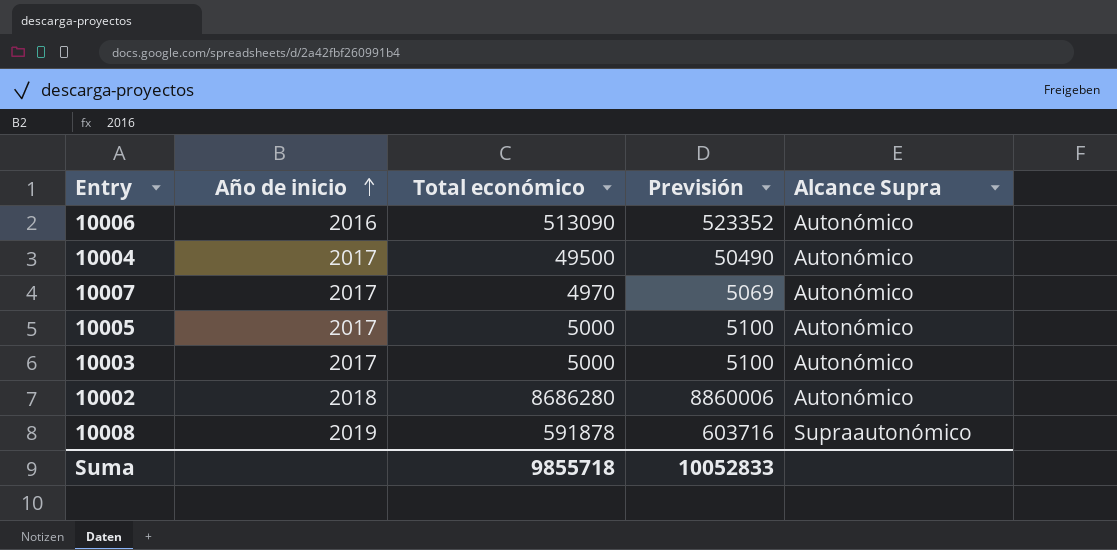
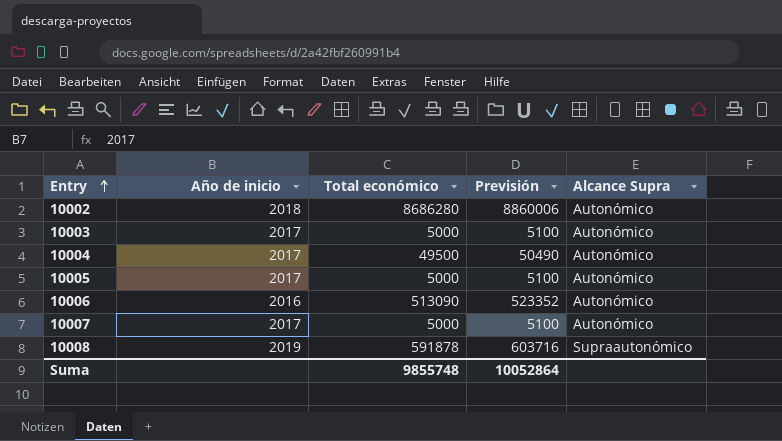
row order: Año de inicio ascending -> Entry ascending
10007 | Total económico: 4970 -> 5000
10007 | Previsión: 5069 -> 5100
Suma | Total económico: 9855718 -> 9855748
Suma | Previsión: 10052833 -> 10052864

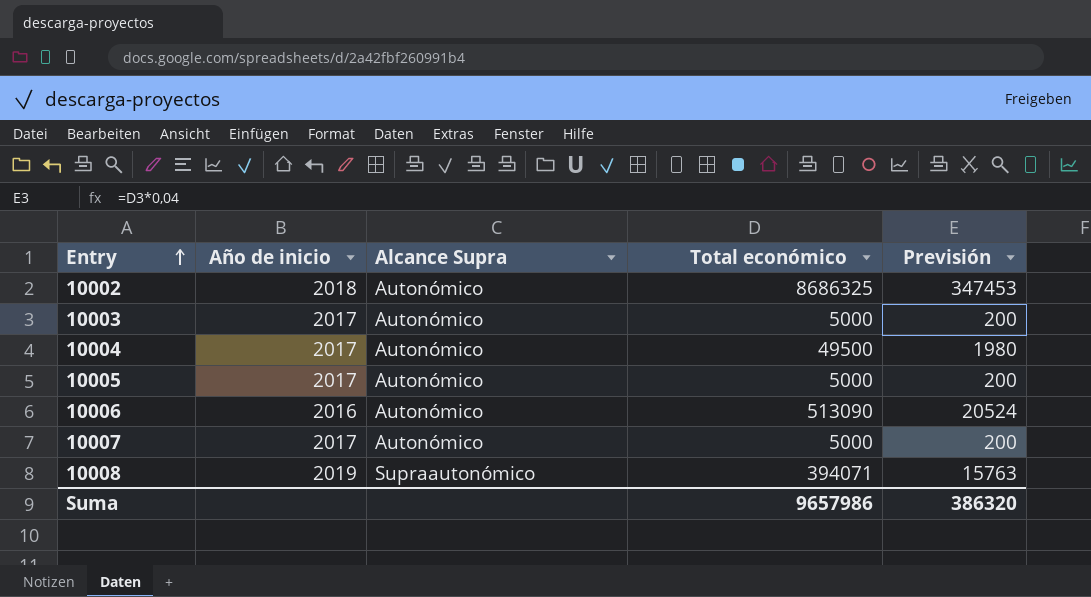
column Alcance Supra | position: 5 -> 3
column Previsión | formula: [Total económico] * 1,02 -> [Total económico] * 0,04
10002 | Total económico: 8686280 -> 8686325
10008 | Total económico: 591878 -> 394071
Suma | Total económico: 9855748 -> 9657986
Suma | Previsión: 10052864 -> 386320

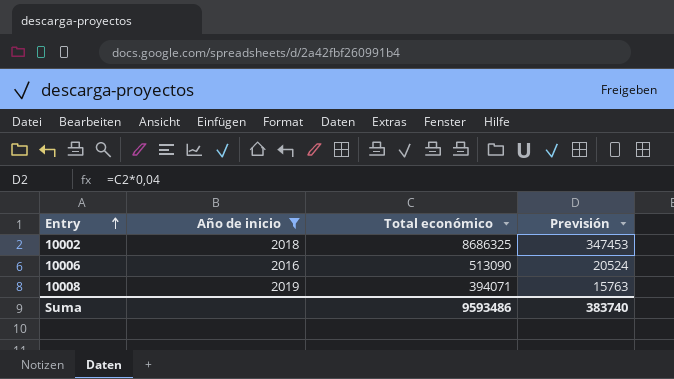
filter: none -> Año de inicio != 2017
column Alcance Supra | position: 3 -> none
Suma | Total económico: 9657986 -> 9593486
Suma | Previsión: 386320 -> 383740

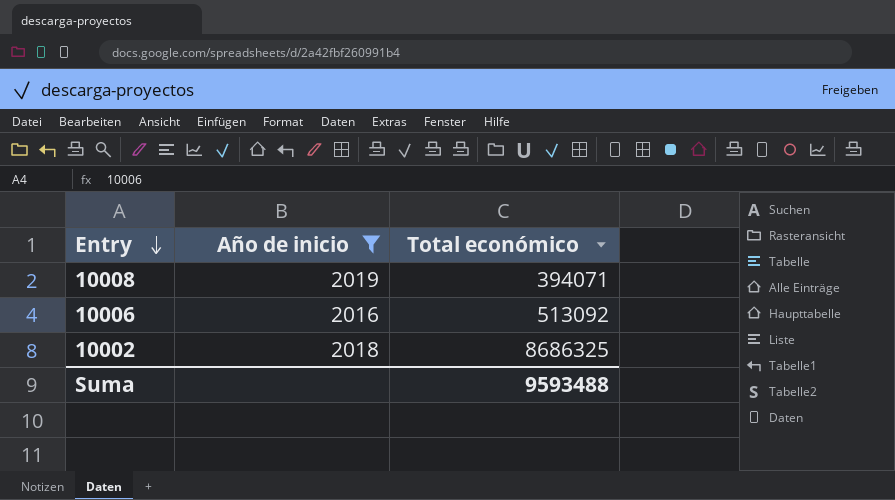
row order: Entry ascending -> Entry descending
column Previsión | formula: [Total económico] * 0,04 -> none
10006 | Total económico: 513090 -> 513092
Suma | Total económico: 9593486 -> 9593488

